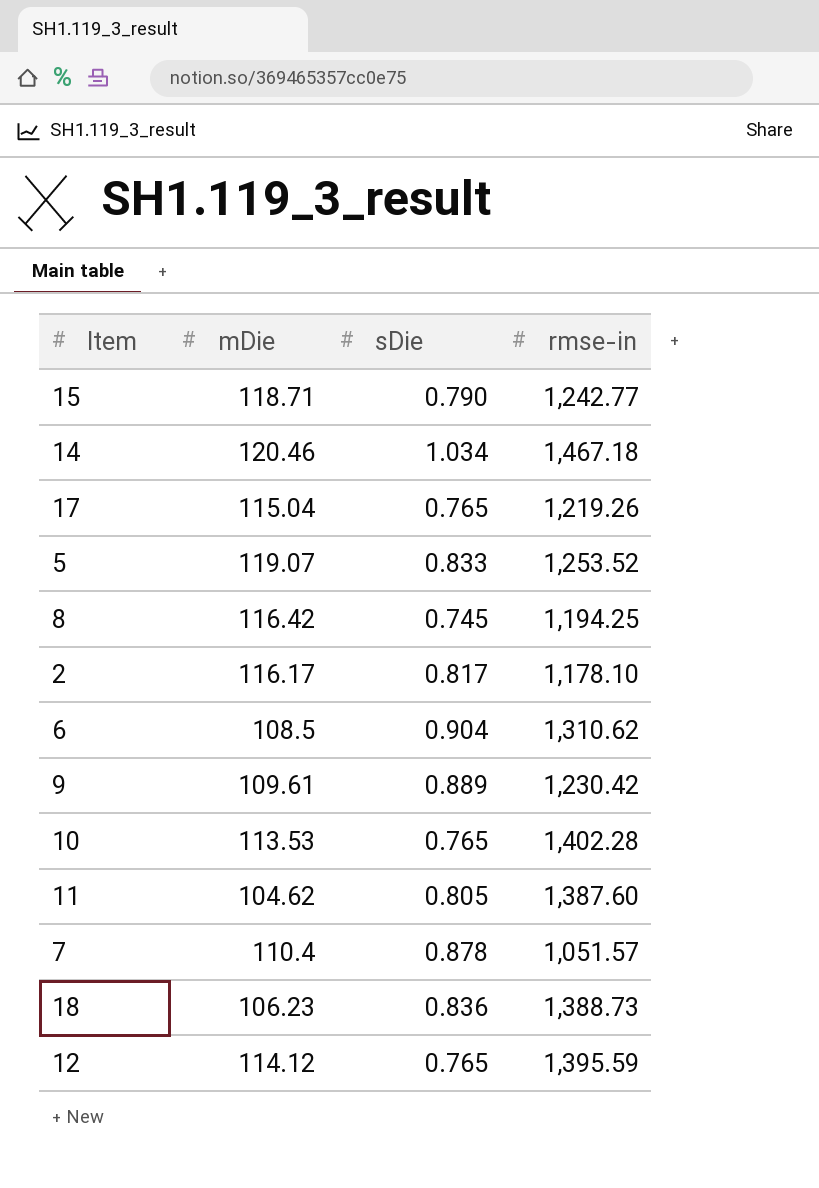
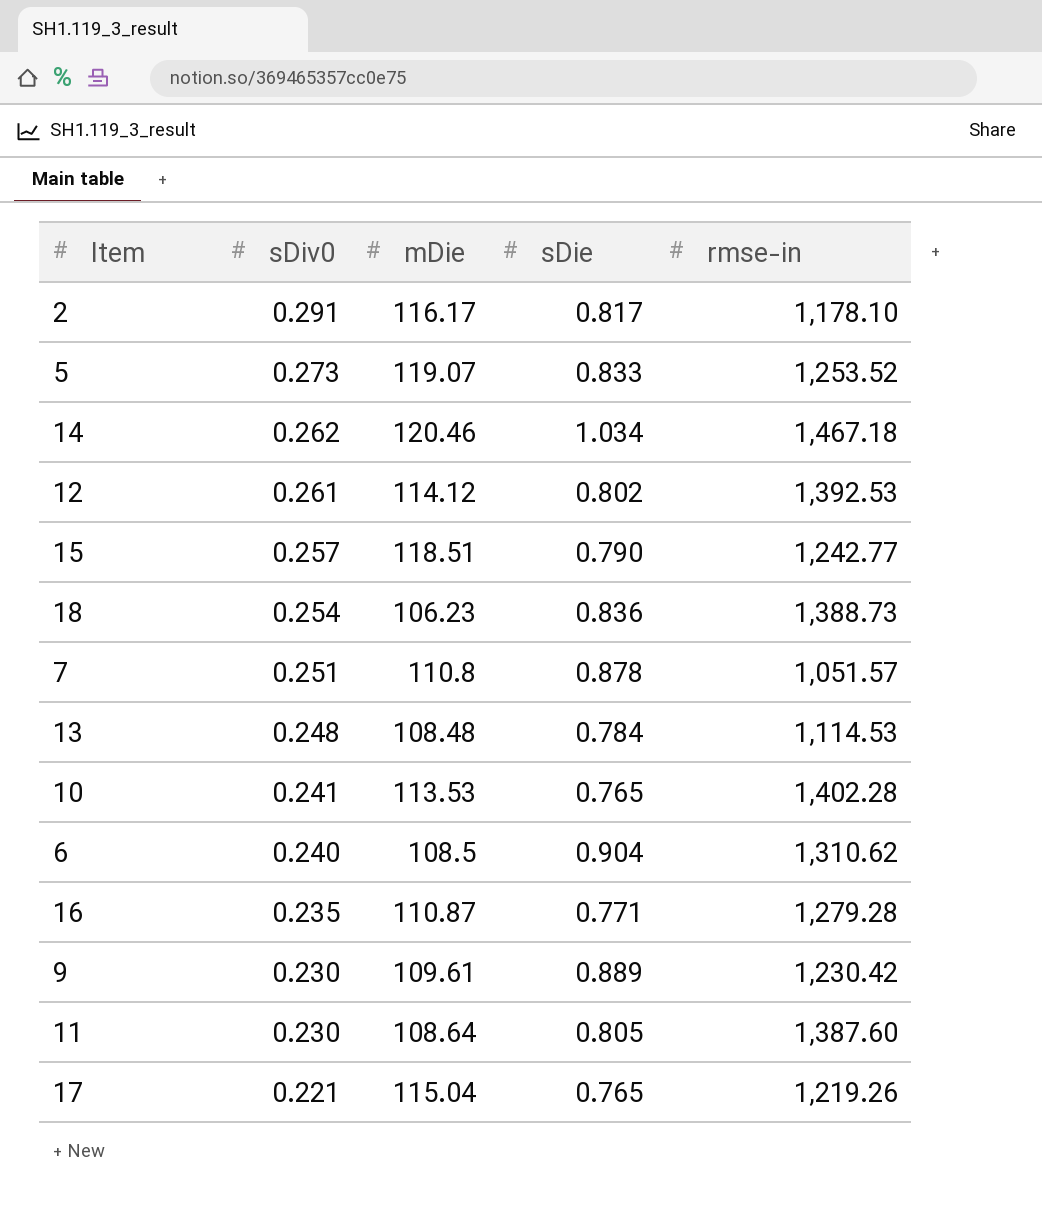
row order: none -> sDiv0 descending
column sDiv0 | position: none -> 2
row 8: 116.42 | 0.745 | 1,194.25 -> none
12 | sDie: 0.765 -> 0.802
12 | rmse-in: 1,395.59 -> 1,392.53
15 | mDie: 118.71 -> 118.51
7 | mDie: 110.4 -> 110.8
row 13: none -> 0.248 | 108.48 | 0.784 | 1,114.53
row 16: none -> 0.235 | 110.87 | 0.771 | 1,279.28
11 | mDie: 104.62 -> 108.64

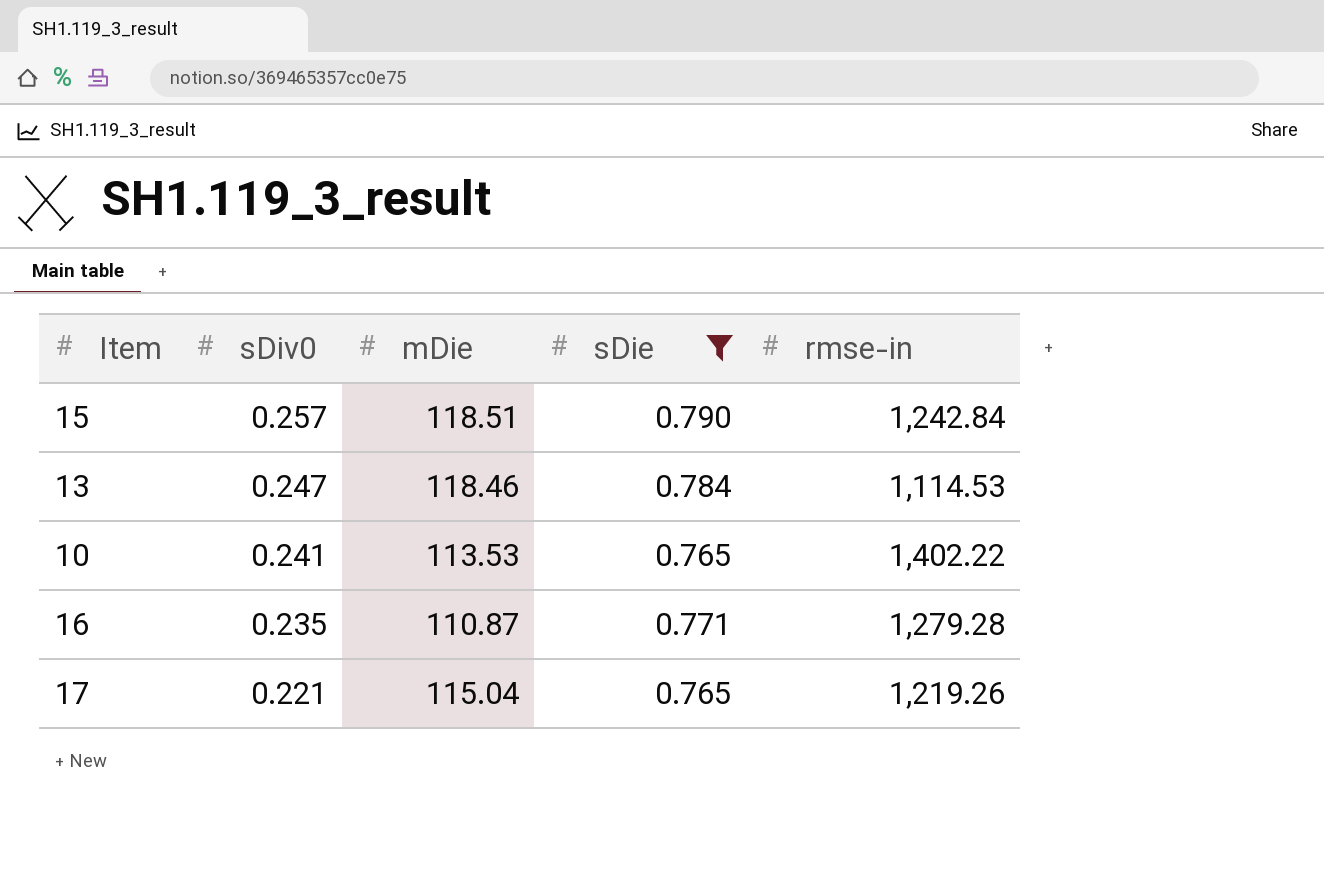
filter: none -> sDie <= 0.790
15 | rmse-in: 1,242.77 -> 1,242.84
13 | sDiv0: 0.248 -> 0.247
13 | mDie: 108.48 -> 118.46
10 | rmse-in: 1,402.28 -> 1,402.22

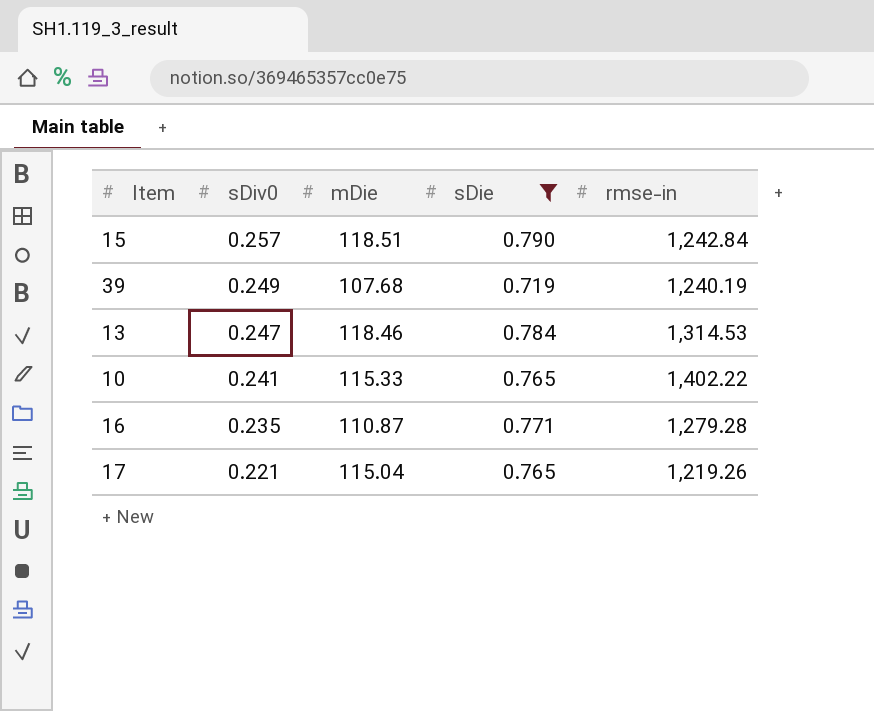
row 39: none -> 0.249 | 107.68 | 0.719 | 1,240.19
13 | rmse-in: 1,114.53 -> 1,314.53
10 | mDie: 113.53 -> 115.33

